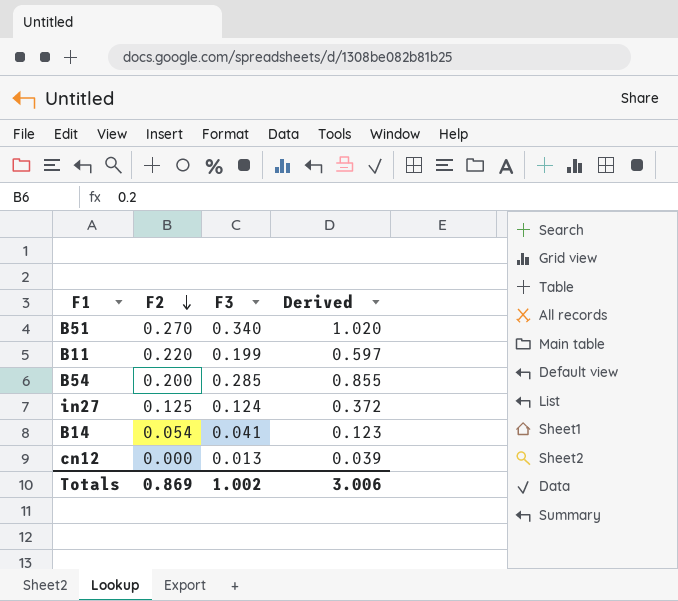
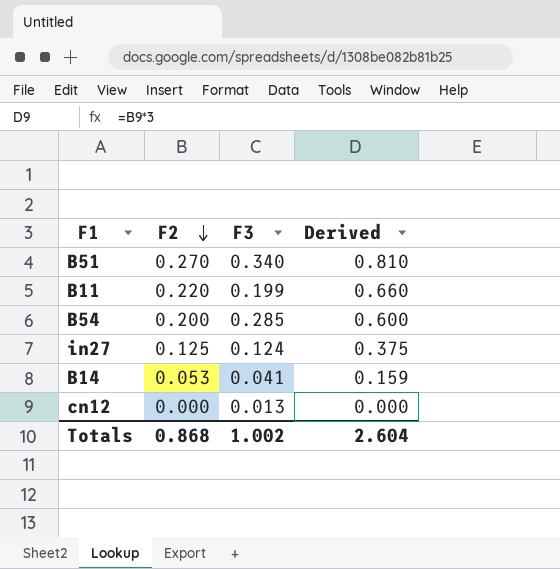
column Derived | formula: [F3] * 3 -> [F2] * 3
B14 | F2: 0.054 -> 0.053
Totals | F2: 0.869 -> 0.868
Totals | Derived: 3.006 -> 2.604

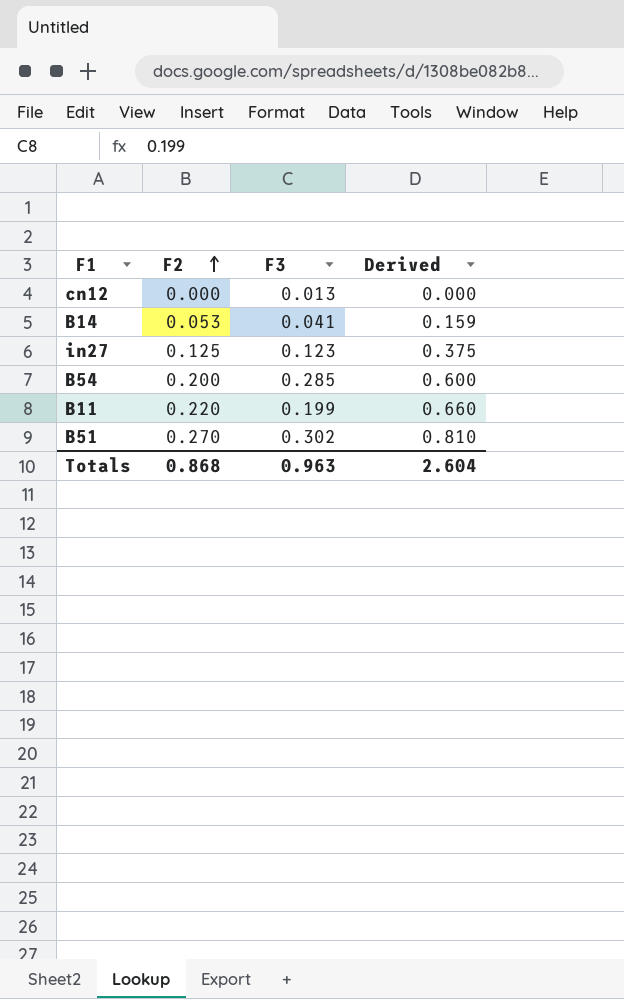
row order: F2 descending -> F2 ascending
in27 | F3: 0.124 -> 0.123
B51 | F3: 0.340 -> 0.302
Totals | F3: 1.002 -> 0.963

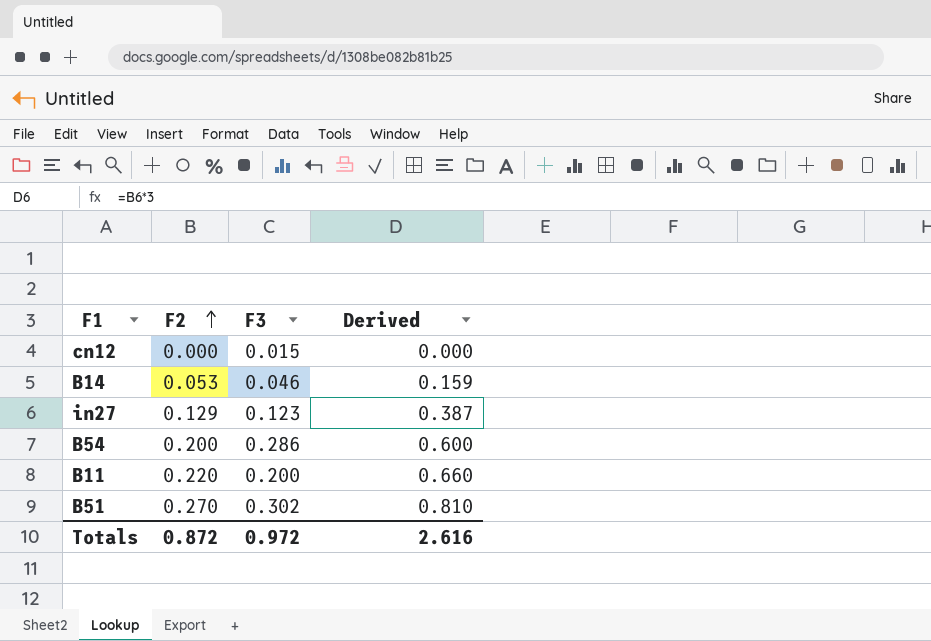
cn12 | F3: 0.013 -> 0.015
B14 | F3: 0.041 -> 0.046
in27 | F2: 0.125 -> 0.129
in27 | Derived: 0.375 -> 0.387
B54 | F3: 0.285 -> 0.286
B11 | F3: 0.199 -> 0.200
Totals | F2: 0.868 -> 0.872
Totals | F3: 0.963 -> 0.972
Totals | Derived: 2.604 -> 2.616

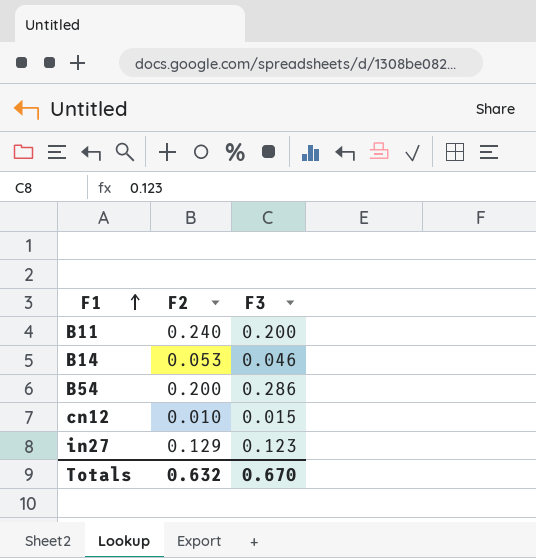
row order: F2 ascending -> F1 ascending
column Derived | formula: [F2] * 3 -> none
row B51: 0.270 | 0.302 | 0.810 -> none
B11 | F2: 0.220 -> 0.240
cn12 | F2: 0.000 -> 0.010
Totals | F2: 0.872 -> 0.632
Totals | F3: 0.972 -> 0.670

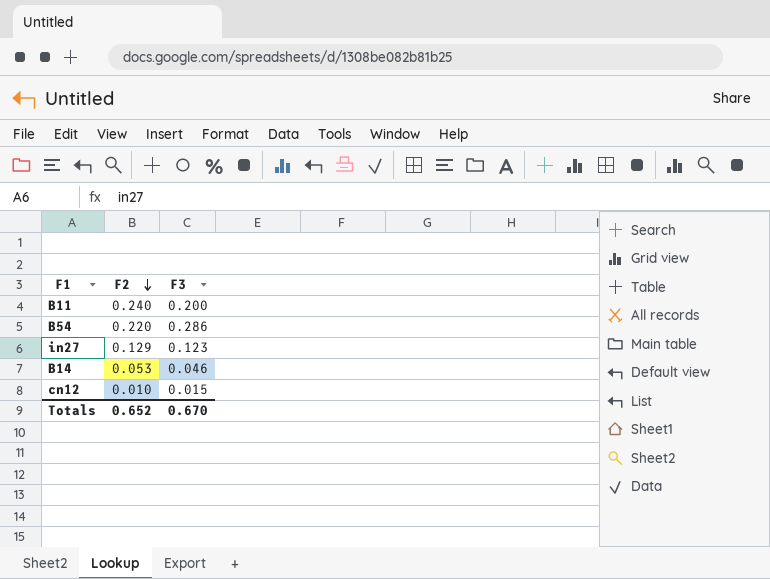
row order: F1 ascending -> F2 descending
B54 | F2: 0.200 -> 0.220
Totals | F2: 0.632 -> 0.652

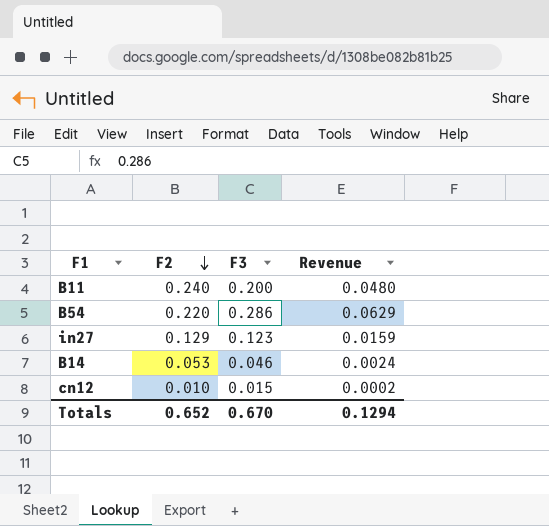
column Revenue | formula: none -> [F2] * [F3]

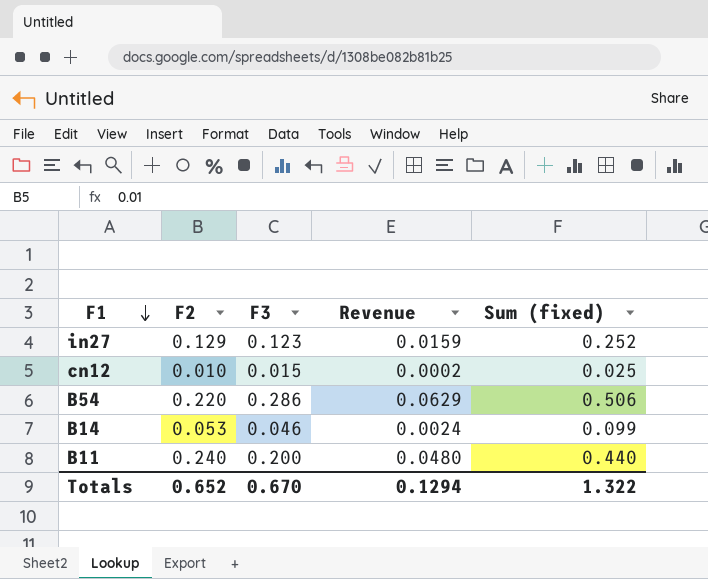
row order: F2 descending -> F1 descending
column Sum (fixed) | formula: none -> [F2] + [F3]

